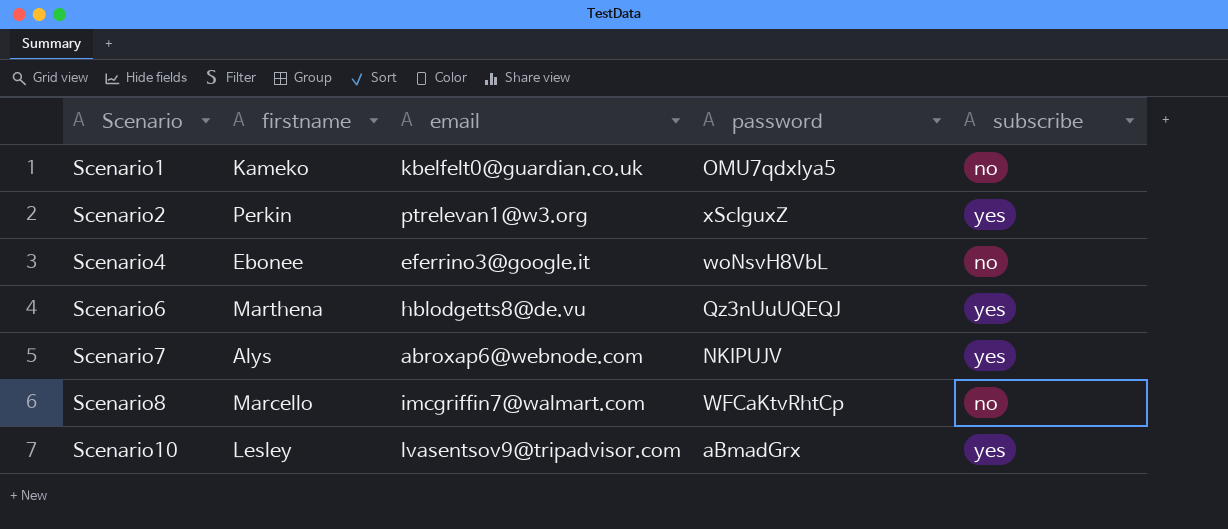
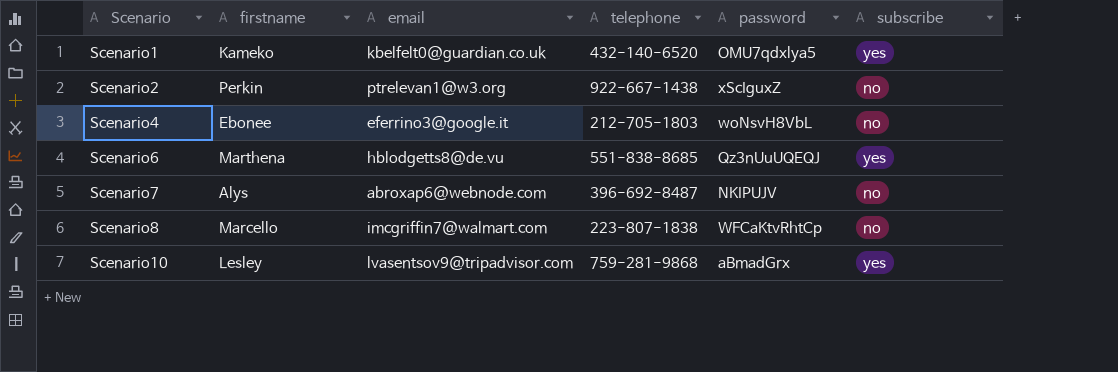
column telephone | position: none -> 4
Scenario1 | subscribe: no -> yes
Scenario2 | subscribe: yes -> no
Scenario7 | subscribe: yes -> no

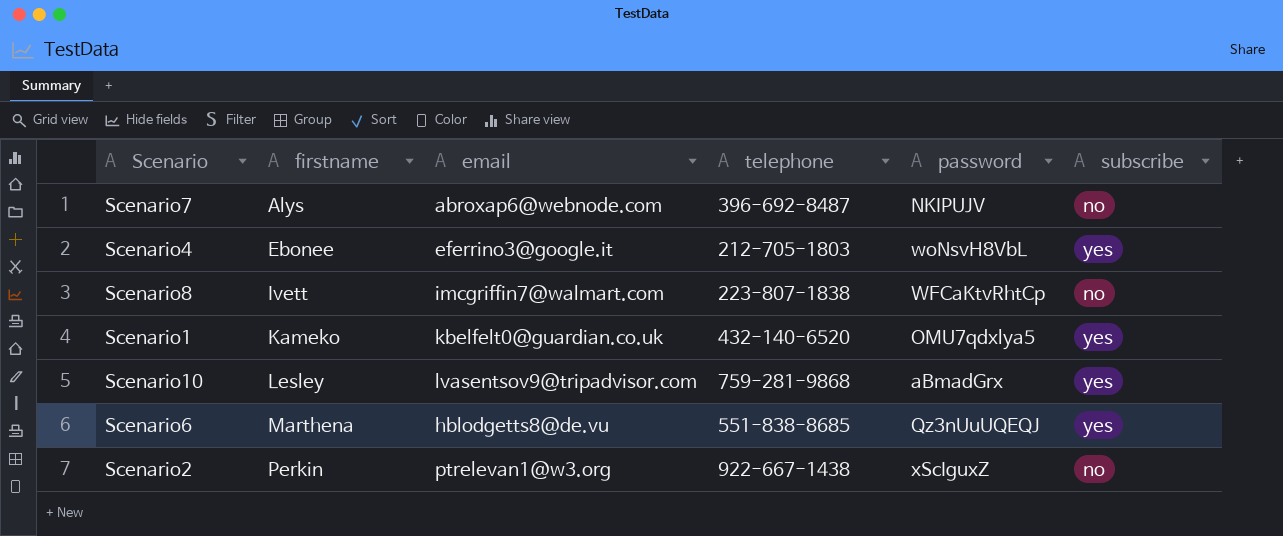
row order: Scenario ascending -> firstname ascending
Scenario4 | subscribe: no -> yes
Scenario8 | firstname: Marcello -> Ivett

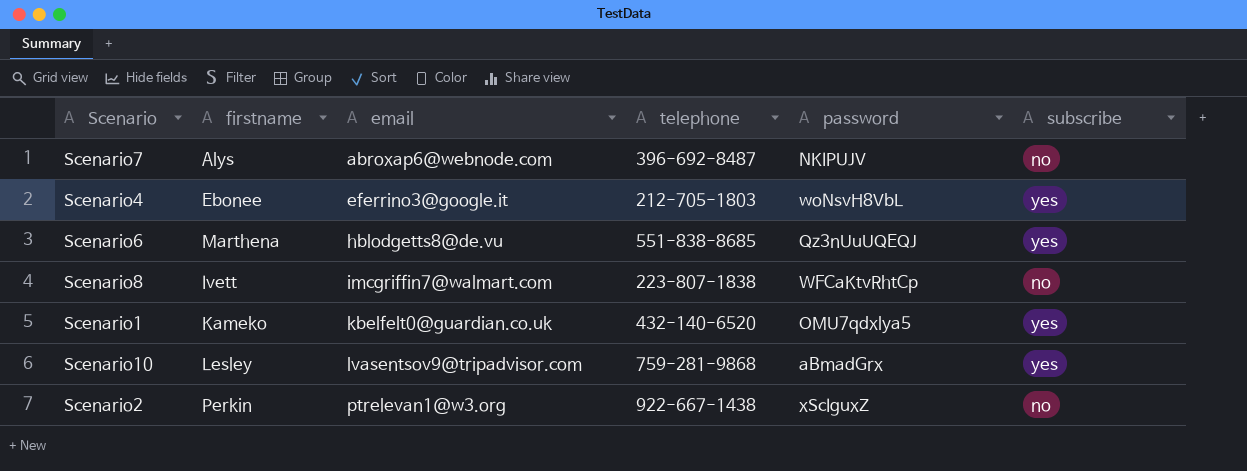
row order: firstname ascending -> email ascending

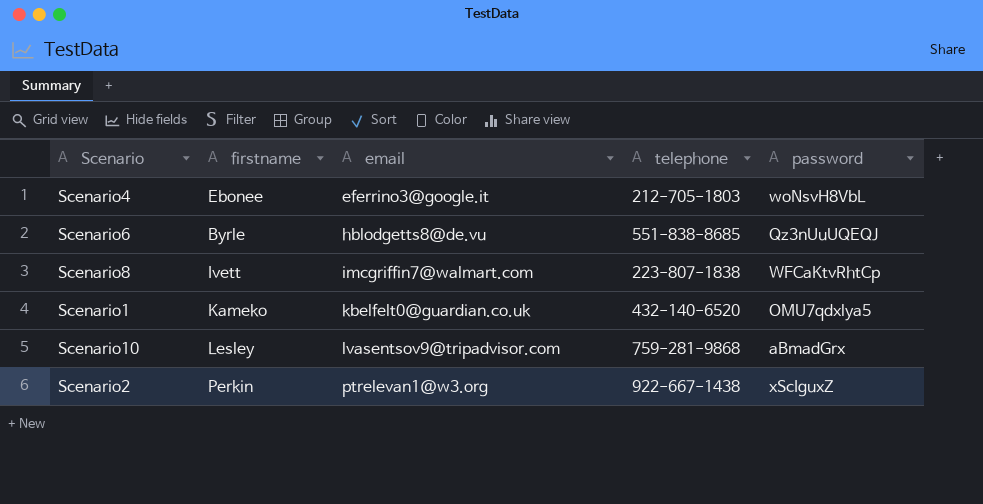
column subscribe | position: 6 -> none
row Scenario7: Alys | abroxap6@webnode.com | 396-692-8487 | NKIPUJV | no -> none
Scenario6 | firstname: Marthena -> Byrle

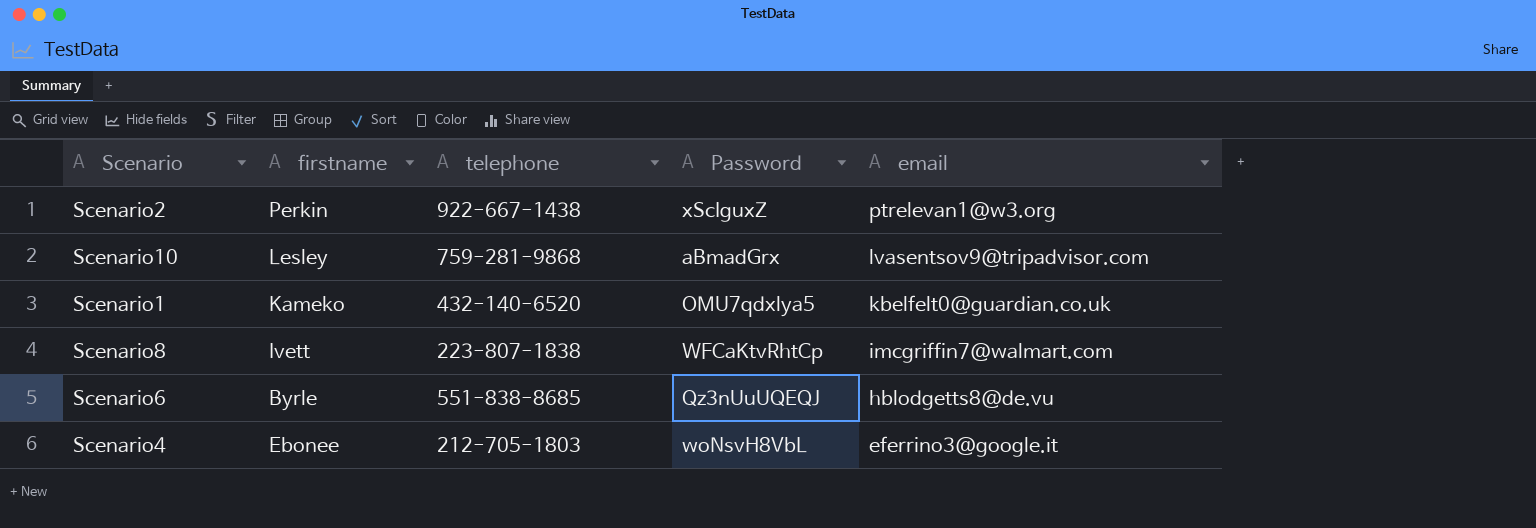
row order: email ascending -> email descending
column name: password -> Password
column email | position: 3 -> 5

